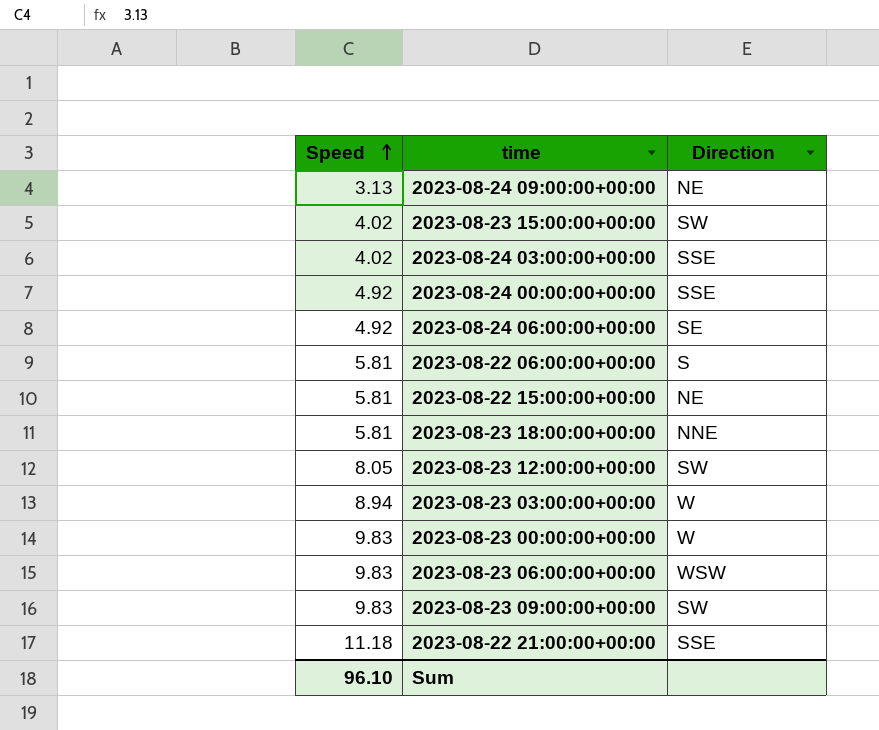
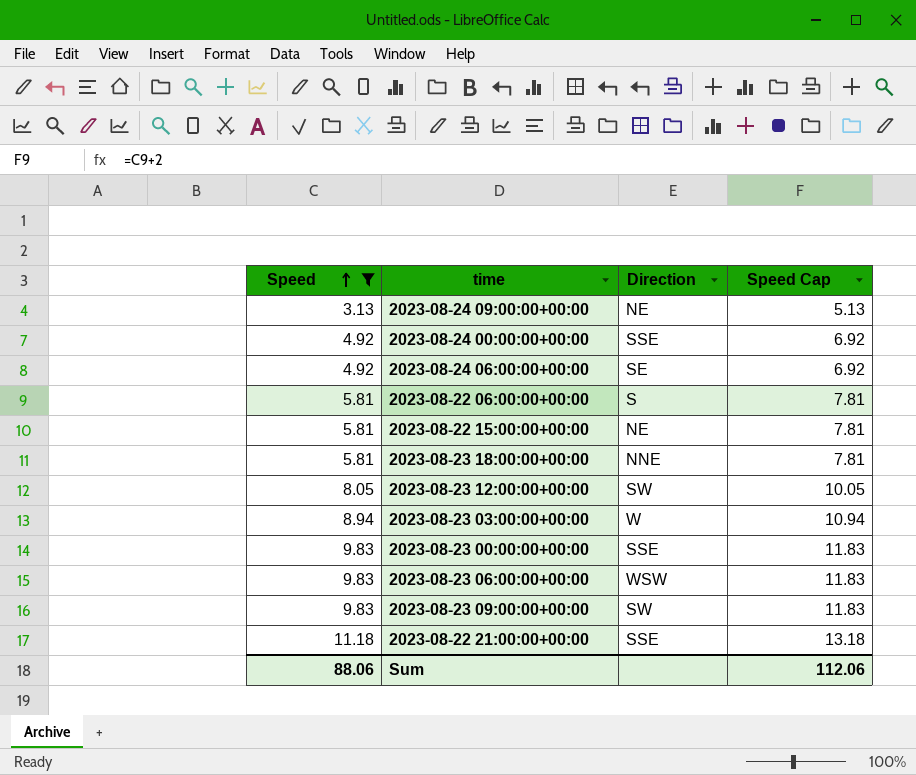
filter: none -> Speed != 4.02
column Speed Cap | formula: none -> [Speed] + 2
2023-08-23 00:00:00+00:00 | Direction: W -> SSE
Sum | Speed: 96.10 -> 88.06

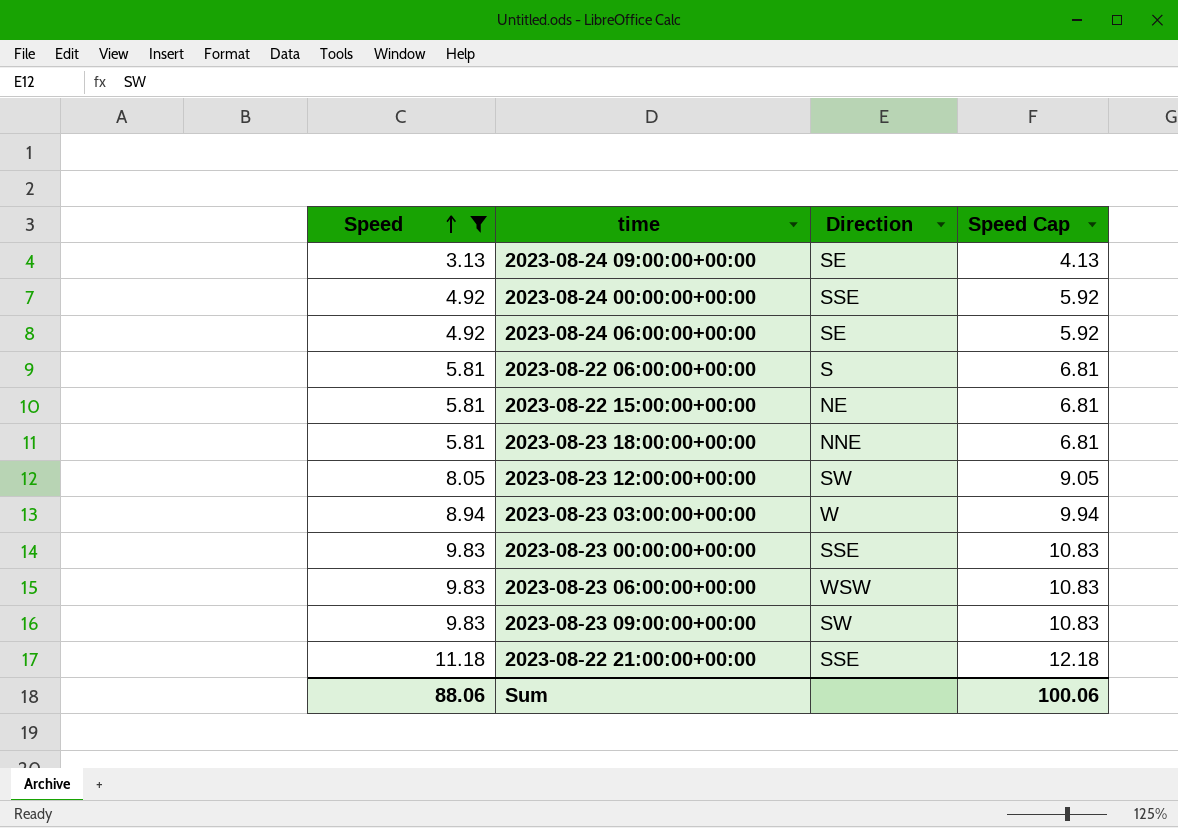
column Speed Cap | formula: [Speed] + 2 -> [Speed] + 1
2023-08-24 09:00:00+00:00 | Direction: NE -> SE
Sum | Speed Cap: 112.06 -> 100.06

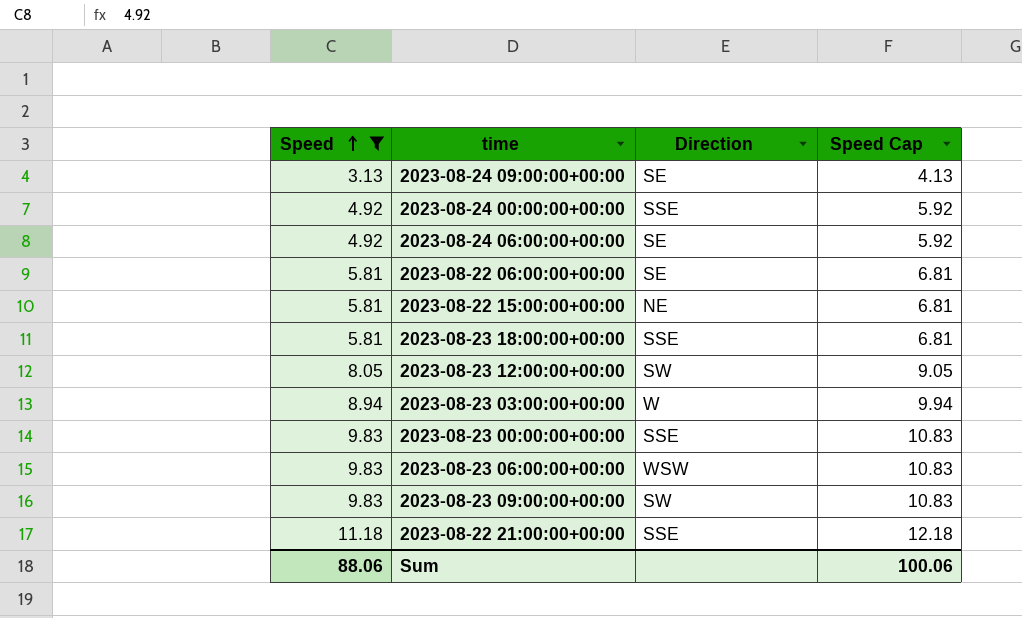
2023-08-22 06:00:00+00:00 | Direction: S -> SE
2023-08-23 18:00:00+00:00 | Direction: NNE -> SSE

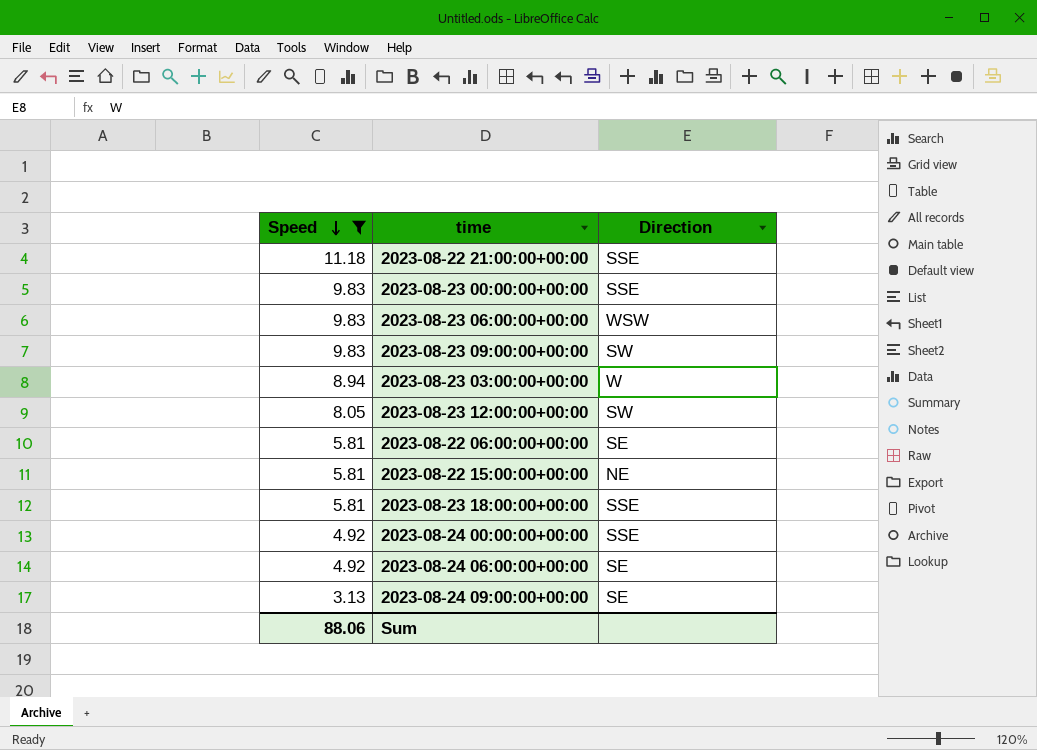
row order: Speed ascending -> Speed descending
column Speed Cap | formula: [Speed] + 1 -> none

